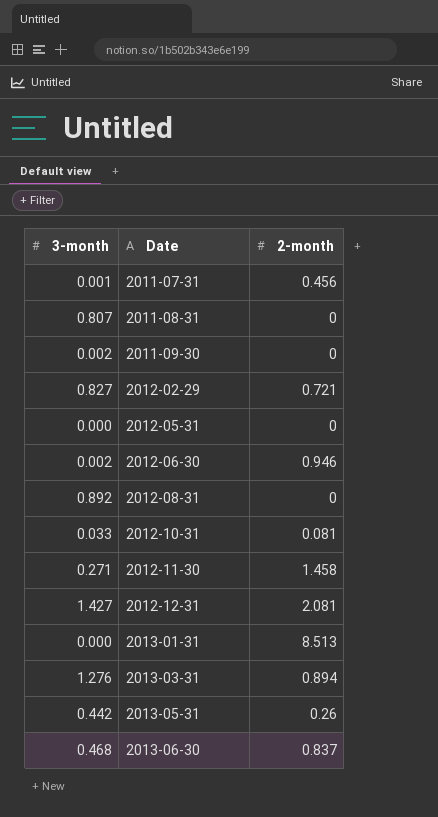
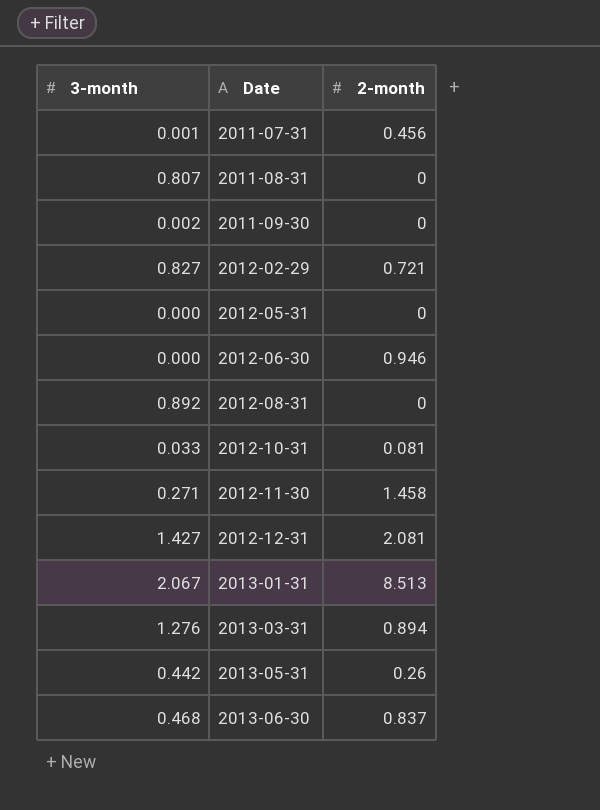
2012-06-30 | 3-month: 0.002 -> 0.000
2013-01-31 | 3-month: 0.000 -> 2.067

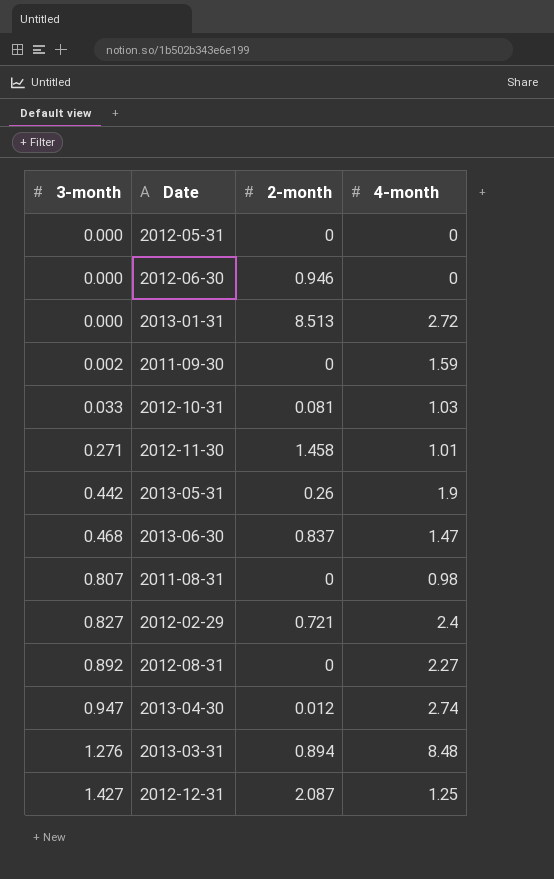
row order: Date ascending -> 3-month ascending
column 4-month | position: none -> 4
row 2011-07-31: 0.001 | 0.456 -> none
2013-01-31 | 3-month: 2.067 -> 0.000
row 2013-04-30: none -> 0.947 | 0.012 | 2.74
2012-12-31 | 2-month: 2.081 -> 2.087

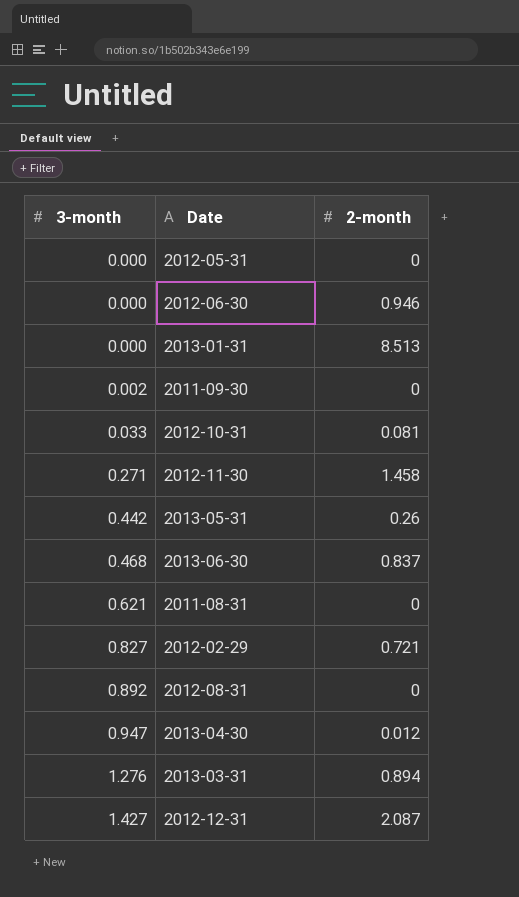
column 4-month | position: 4 -> none
2011-08-31 | 3-month: 0.807 -> 0.621

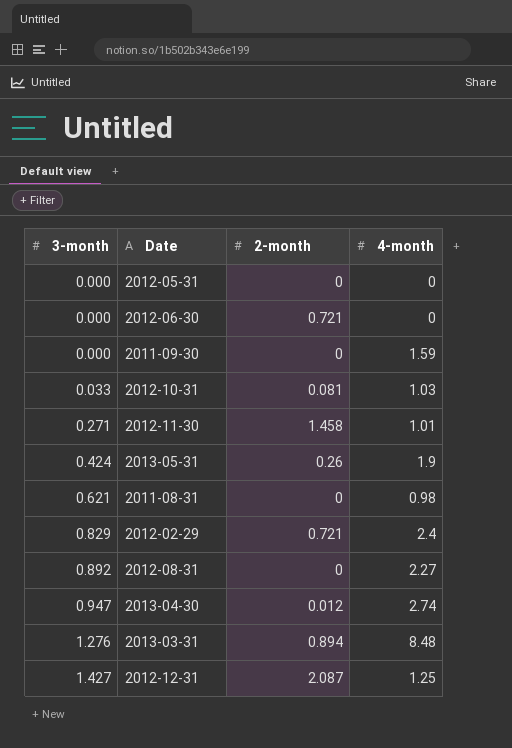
column 4-month | position: none -> 4
row 2013-01-31: 0.000 | 8.513 -> none
row 2013-06-30: 0.468 | 0.837 -> none
2012-06-30 | 2-month: 0.946 -> 0.721
2011-09-30 | 3-month: 0.002 -> 0.000
2013-05-31 | 3-month: 0.442 -> 0.424
2012-02-29 | 3-month: 0.827 -> 0.829

